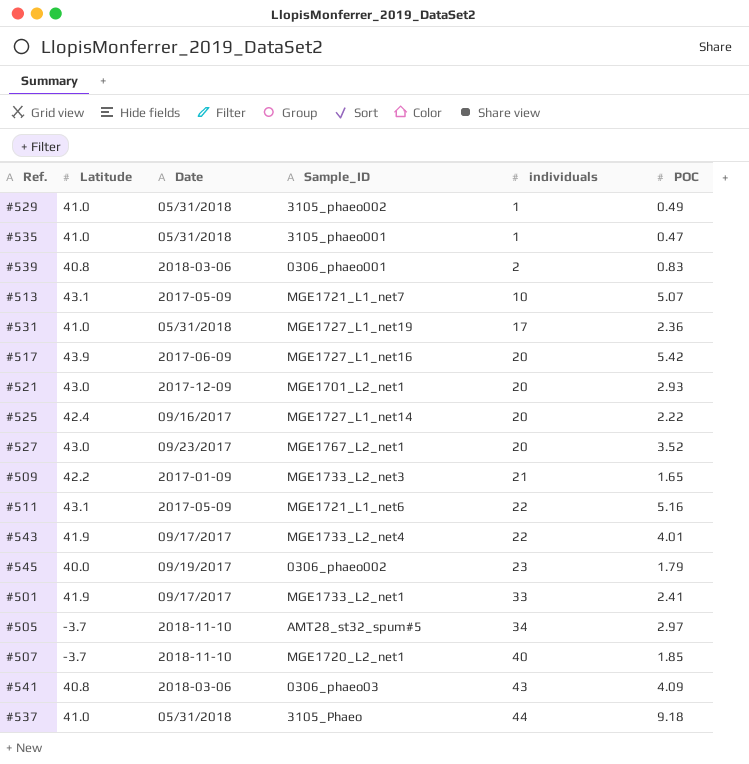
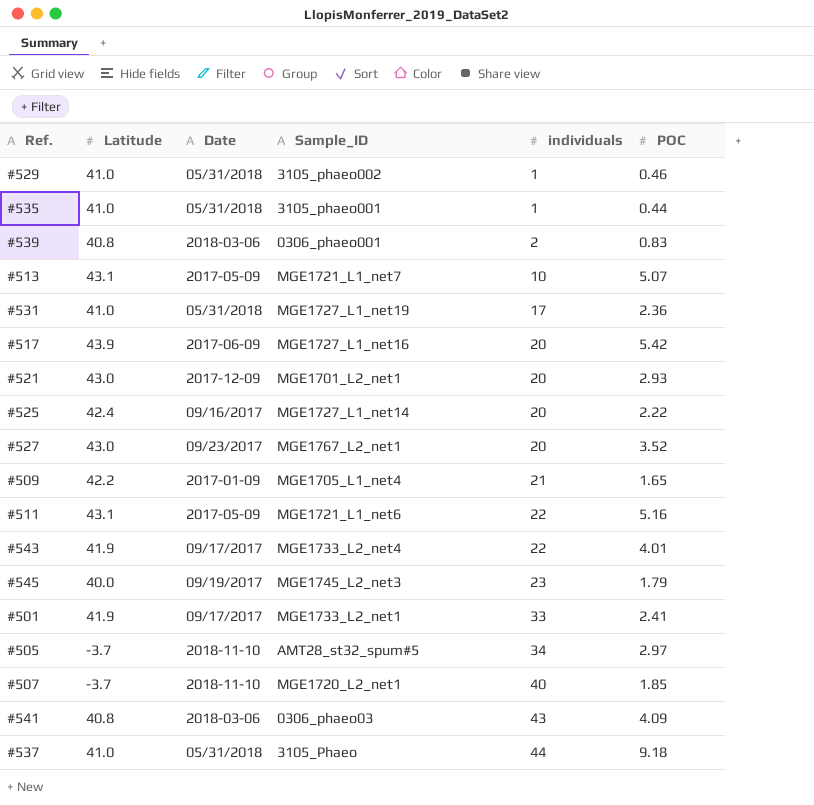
#529 | POC: 0.49 -> 0.46
#535 | POC: 0.47 -> 0.44
#509 | Sample_ID: MGE1733_L2_net3 -> MGE1705_L1_net4
#545 | Sample_ID: 0306_phaeo002 -> MGE1745_L2_net3

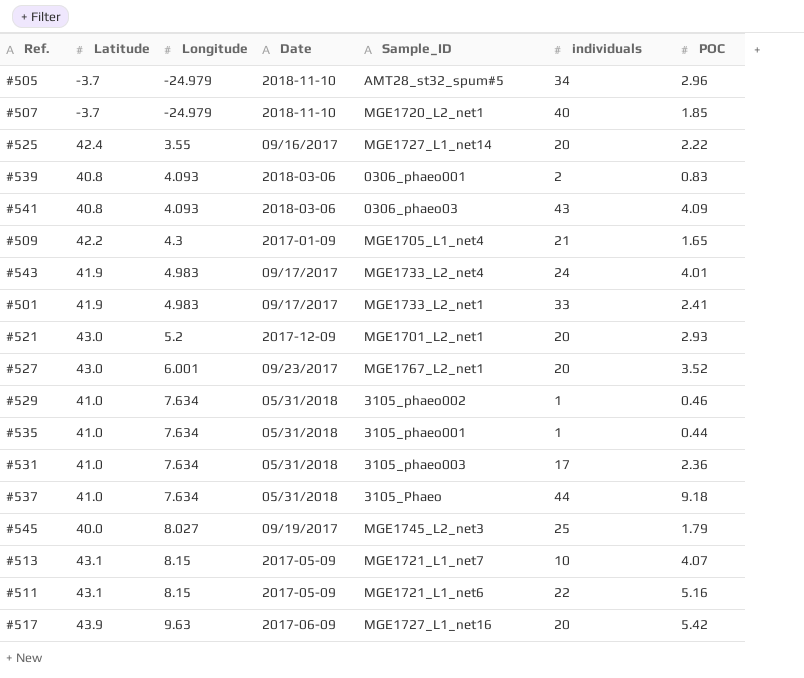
row order: individuals ascending -> Longitude ascending
column Longitude | position: none -> 3
#505 | POC: 2.97 -> 2.96
#543 | individuals: 22 -> 24
#531 | Sample_ID: MGE1727_L1_net19 -> 3105_phaeo003
#545 | individuals: 23 -> 25
#513 | POC: 5.07 -> 4.07

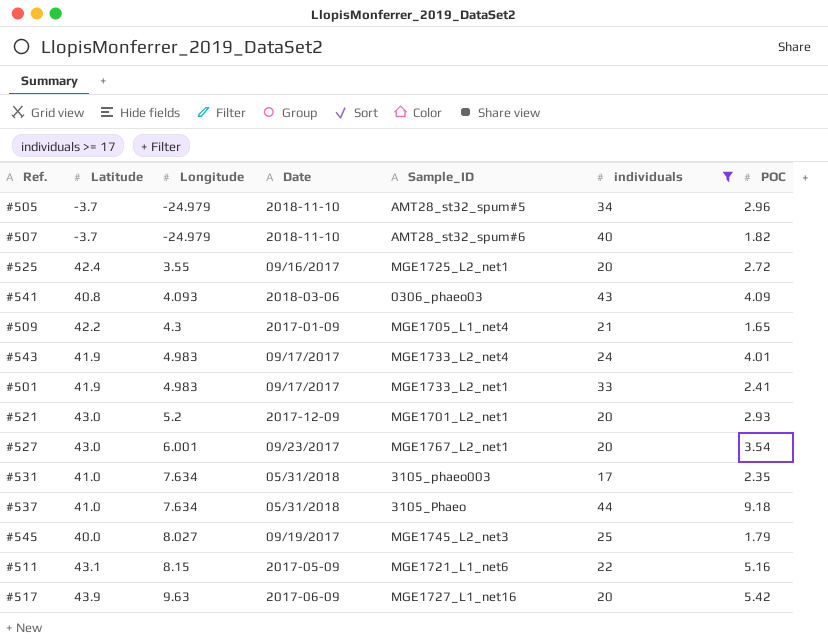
filter: none -> individuals >= 17
#507 | Sample_ID: MGE1720_L2_net1 -> AMT28_st32_spum#6
#507 | POC: 1.85 -> 1.82
#525 | Sample_ID: MGE1727_L1_net14 -> MGE1725_L2_net1
#525 | POC: 2.22 -> 2.72
#527 | POC: 3.52 -> 3.54
#531 | POC: 2.36 -> 2.35

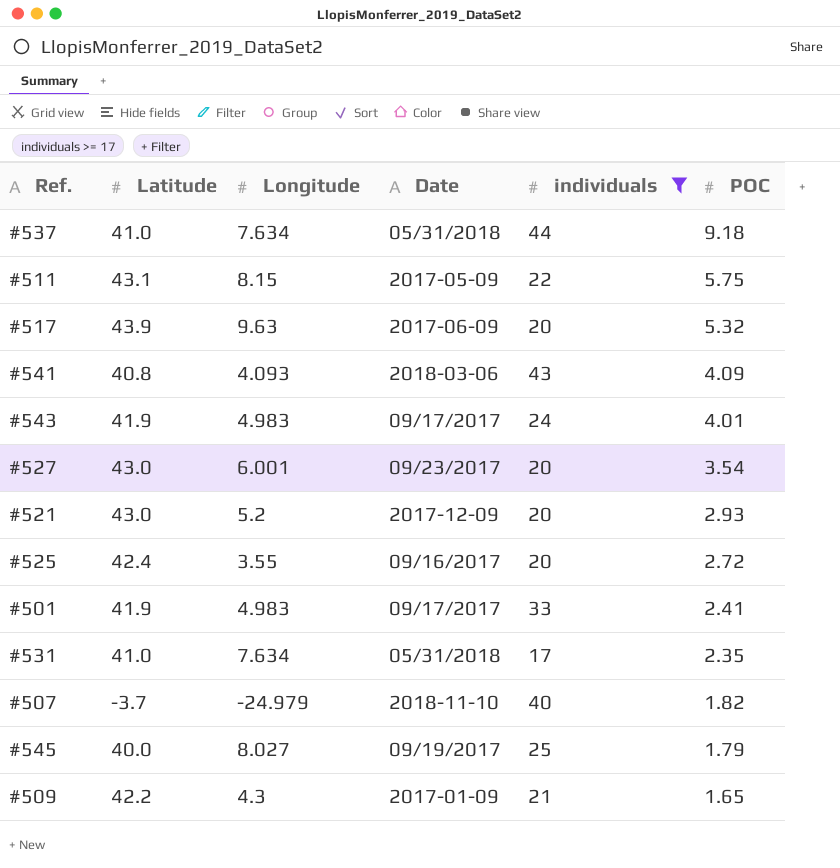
row order: Longitude ascending -> POC descending
column Sample_ID | position: 5 -> none
row #505: -3.7 | -24.979 | 2018-11-10 | AMT28_st32_spum#5 | 34 | 2.96 -> none
#511 | POC: 5.16 -> 5.75
#517 | POC: 5.42 -> 5.32

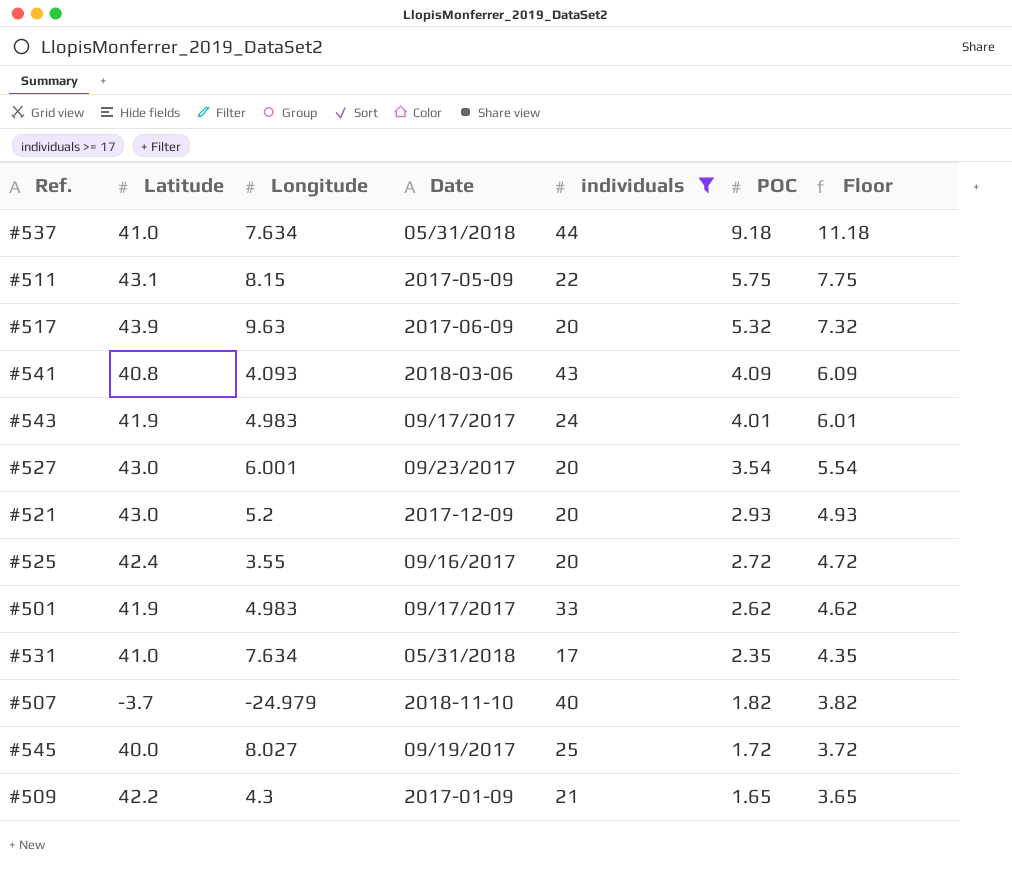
column Floor | formula: none -> [POC] + 2
#501 | POC: 2.41 -> 2.62
#545 | POC: 1.79 -> 1.72

